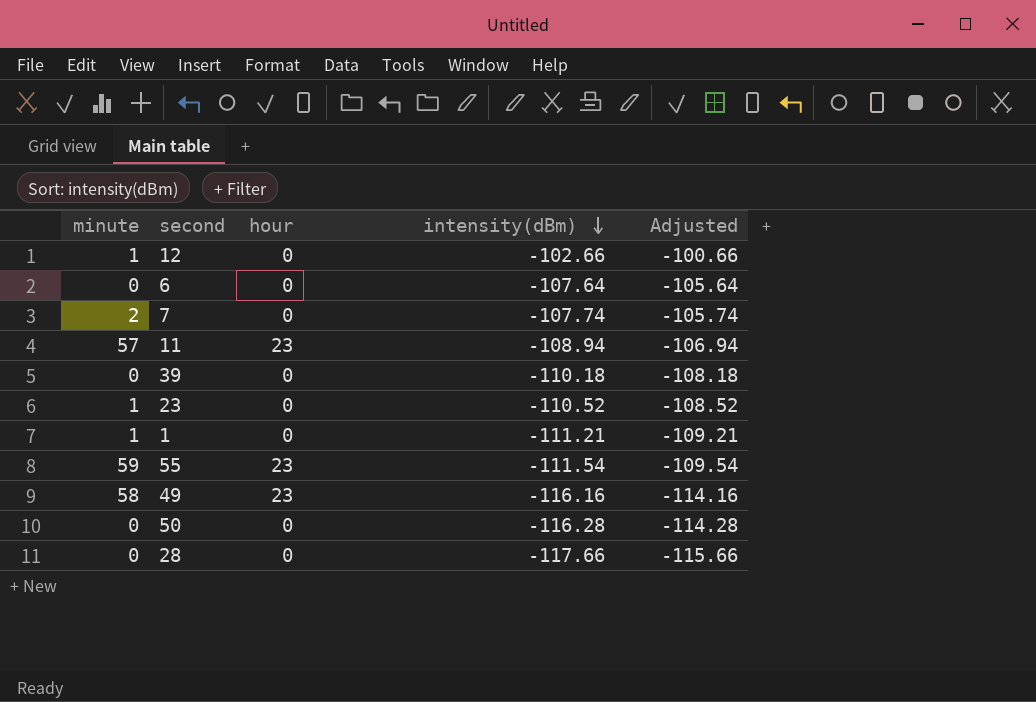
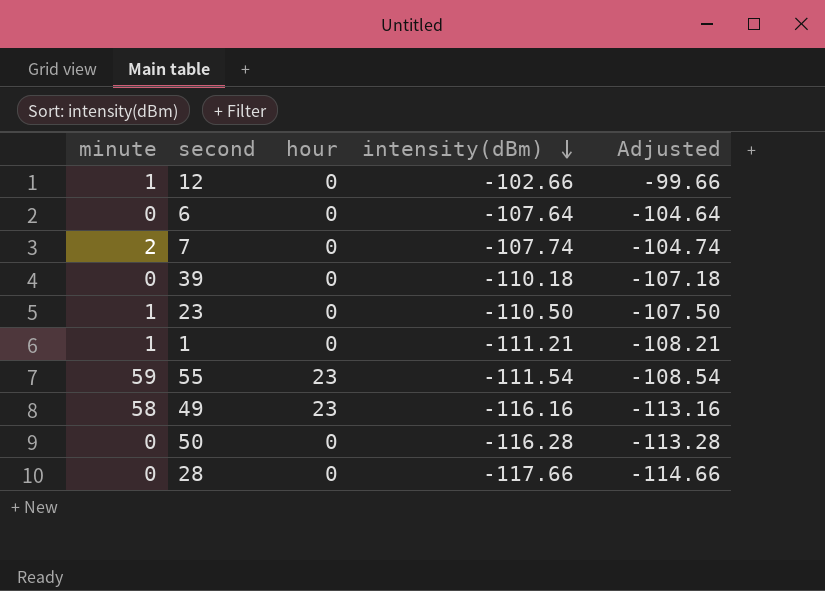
column Adjusted | formula: [intensity(dBm)] + 2 -> [intensity(dBm)] + 3
row 11: 57 | 23 | -108.94 | -106.94 -> none
23 | intensity(dBm): -110.52 -> -110.50

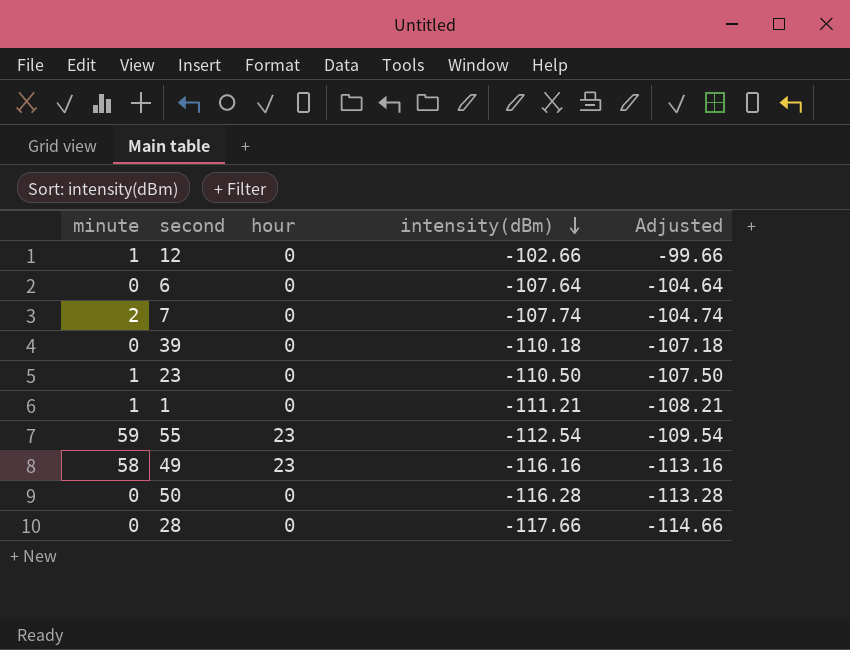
55 | intensity(dBm): -111.54 -> -112.54
55 | Adjusted: -108.54 -> -109.54

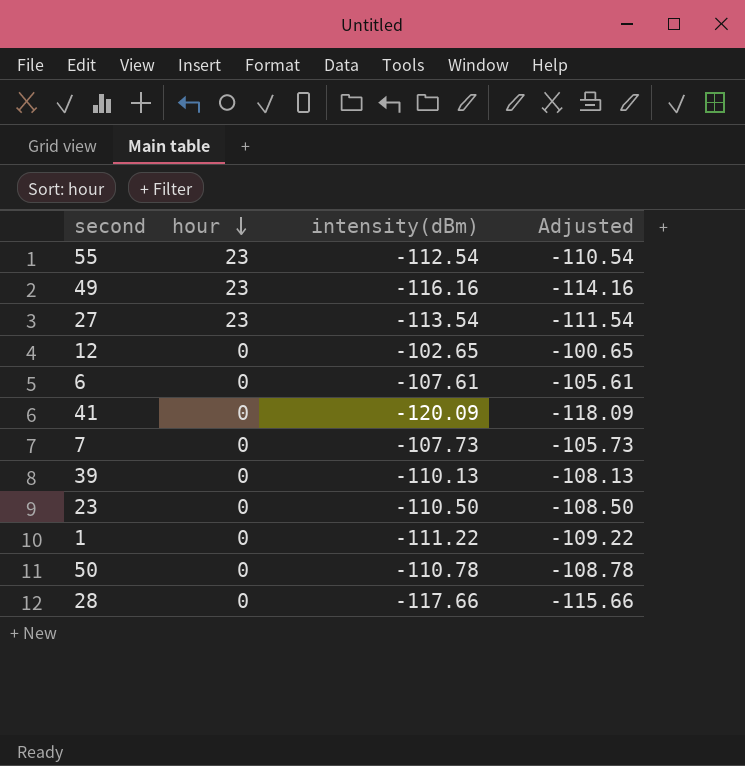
row order: intensity(dBm) descending -> hour descending
column minute | position: 1 -> none
column Adjusted | formula: [intensity(dBm)] + 3 -> [intensity(dBm)] + 2
row 27: none -> 23 | -113.54 | -111.54
12 | intensity(dBm): -102.66 -> -102.65
6 | intensity(dBm): -107.64 -> -107.61
row 41: none -> 0 | -120.09 | -118.09
7 | intensity(dBm): -107.74 -> -107.73
39 | intensity(dBm): -110.18 -> -110.13
1 | intensity(dBm): -111.21 -> -111.22
50 | intensity(dBm): -116.28 -> -110.78

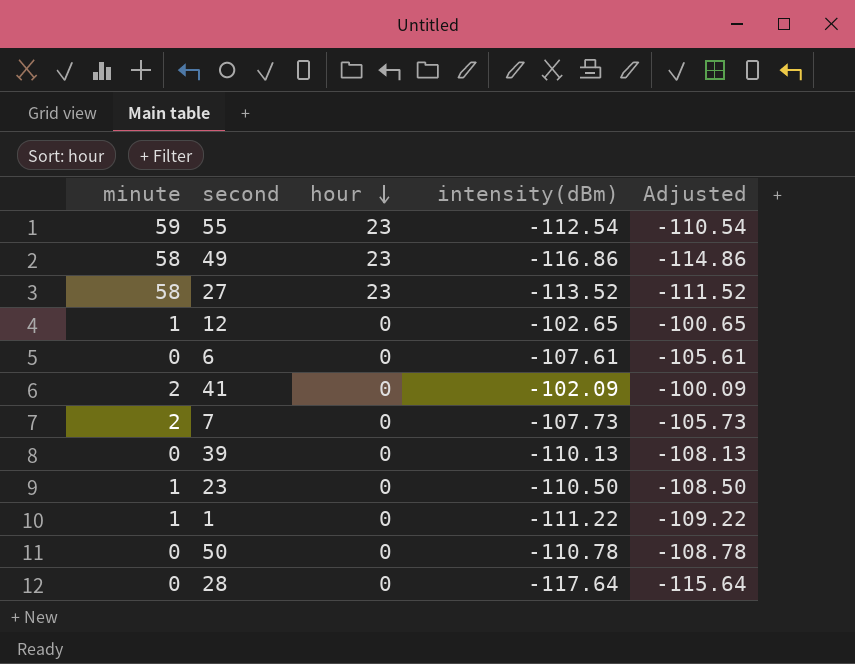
column minute | position: none -> 1
49 | intensity(dBm): -116.16 -> -116.86
49 | Adjusted: -114.16 -> -114.86
27 | intensity(dBm): -113.54 -> -113.52
27 | Adjusted: -111.54 -> -111.52
41 | intensity(dBm): -120.09 -> -102.09
41 | Adjusted: -118.09 -> -100.09
28 | intensity(dBm): -117.66 -> -117.64
28 | Adjusted: -115.66 -> -115.64

